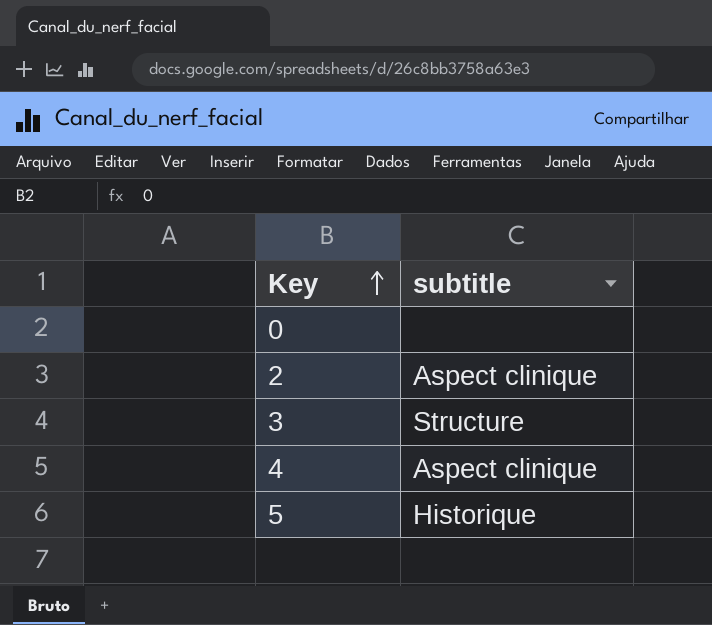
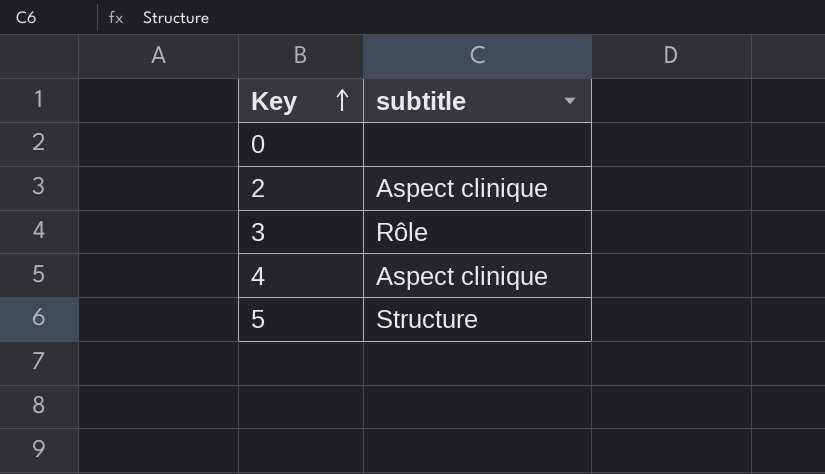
3 | subtitle: Structure -> Rôle
5 | subtitle: Historique -> Structure

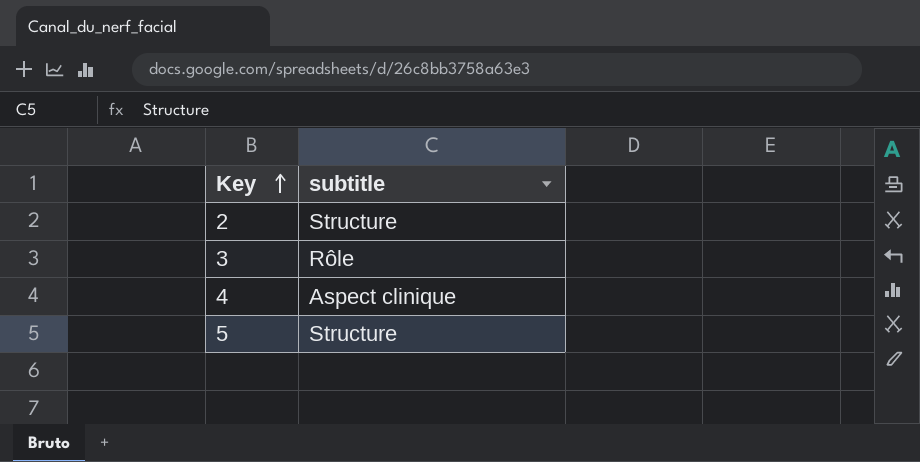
row 0: none -> none
2 | subtitle: Aspect clinique -> Structure

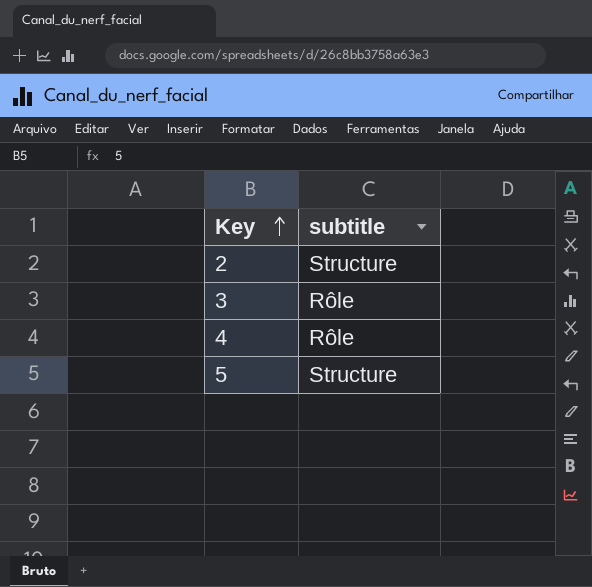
4 | subtitle: Aspect clinique -> Rôle

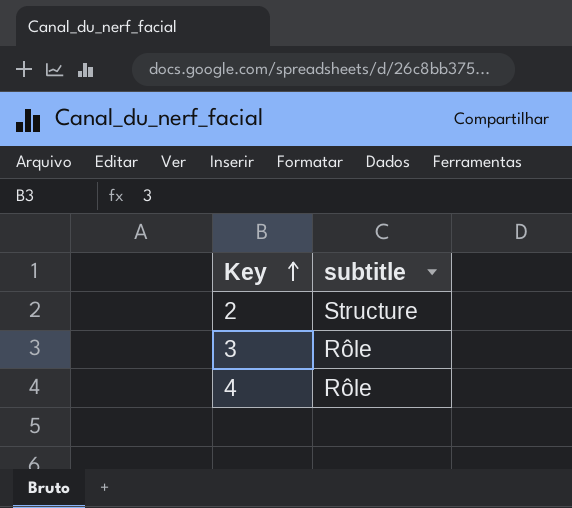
row 5: Structure -> none

